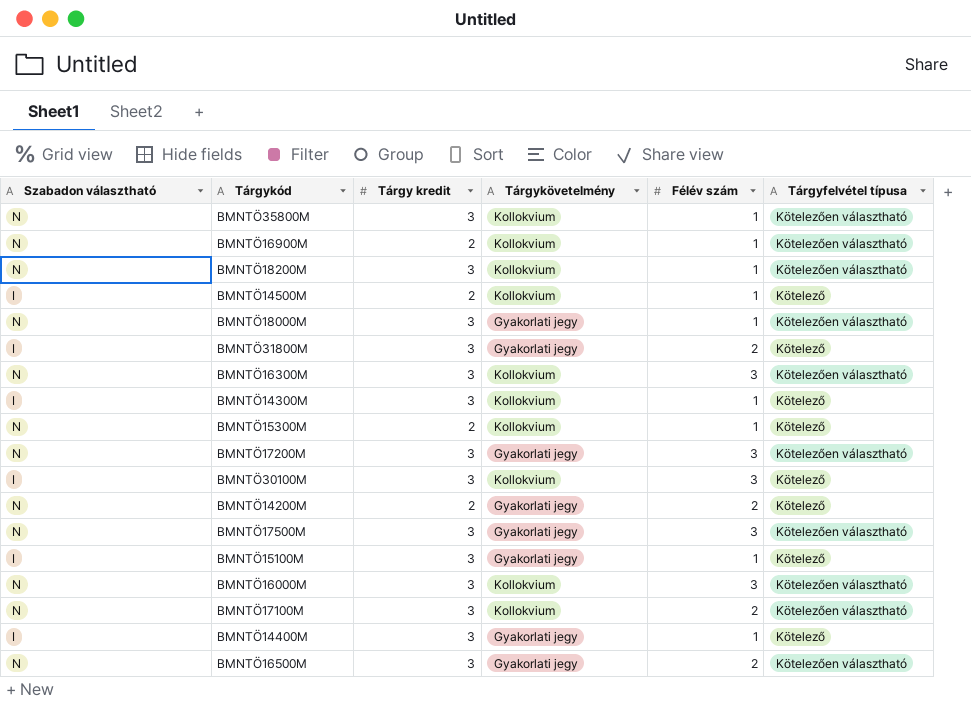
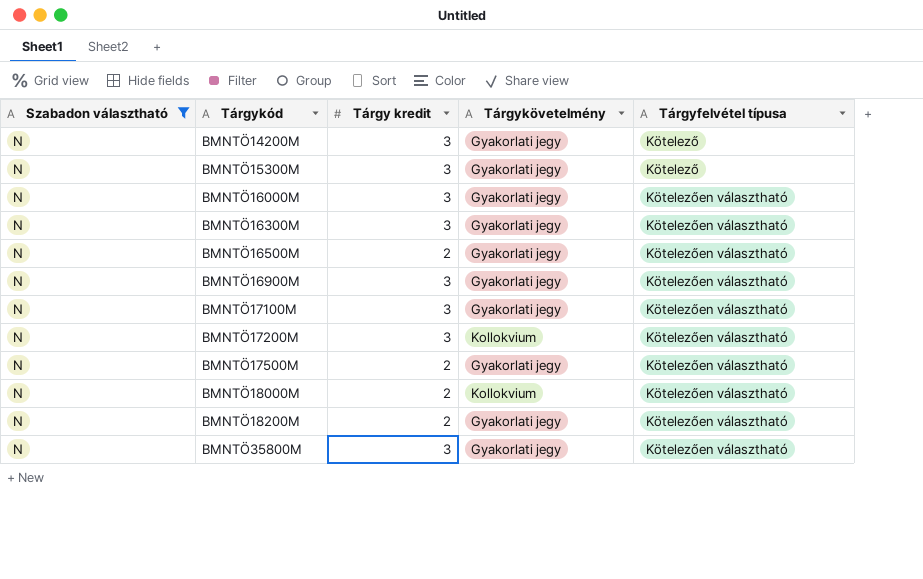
filter: none -> Szabadon választható = N
row order: none -> Tárgykód ascending
column Félév szám | position: 5 -> none
BMNTÖ14200M | Tárgy kredit: 2 -> 3
BMNTÖ15300M | Tárgy kredit: 2 -> 3
BMNTÖ15300M | Tárgykövetelmény: Kollokvium -> Gyakorlati jegy
BMNTÖ16000M | Tárgykövetelmény: Kollokvium -> Gyakorlati jegy
BMNTÖ16300M | Tárgykövetelmény: Kollokvium -> Gyakorlati jegy
BMNTÖ16500M | Tárgy kredit: 3 -> 2
BMNTÖ16900M | Tárgy kredit: 2 -> 3
BMNTÖ16900M | Tárgykövetelmény: Kollokvium -> Gyakorlati jegy
BMNTÖ17100M | Tárgykövetelmény: Kollokvium -> Gyakorlati jegy
BMNTÖ17200M | Tárgykövetelmény: Gyakorlati jegy -> Kollokvium
BMNTÖ17500M | Tárgy kredit: 3 -> 2
BMNTÖ18000M | Tárgy kredit: 3 -> 2
BMNTÖ18000M | Tárgykövetelmény: Gyakorlati jegy -> Kollokvium
BMNTÖ18200M | Tárgy kredit: 3 -> 2
BMNTÖ18200M | Tárgykövetelmény: Kollokvium -> Gyakorlati jegy
BMNTÖ35800M | Tárgykövetelmény: Kollokvium -> Gyakorlati jegy

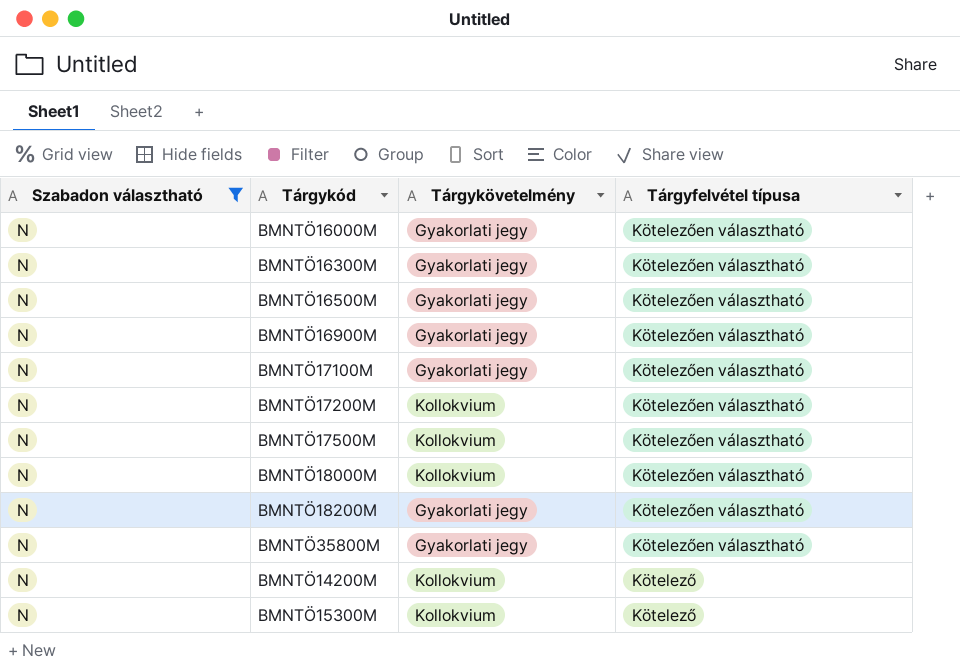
row order: Tárgykód ascending -> Tárgyfelvétel típusa descending
column Tárgy kredit | position: 3 -> none
BMNTÖ17500M | Tárgykövetelmény: Gyakorlati jegy -> Kollokvium
BMNTÖ14200M | Tárgykövetelmény: Gyakorlati jegy -> Kollokvium
BMNTÖ15300M | Tárgykövetelmény: Gyakorlati jegy -> Kollokvium

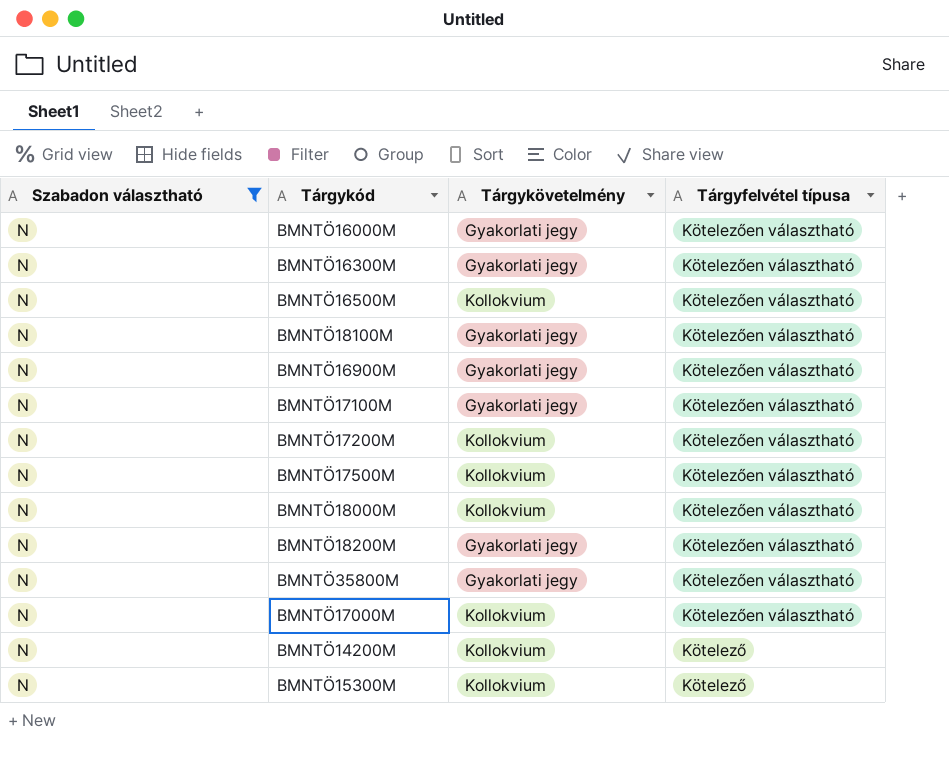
BMNTÖ16500M | Tárgykövetelmény: Gyakorlati jegy -> Kollokvium
row BMNTÖ18100M: none -> N | Gyakorlati jegy | Kötelezően választható
row BMNTÖ17000M: none -> N | Kollokvium | Kötelezően választható

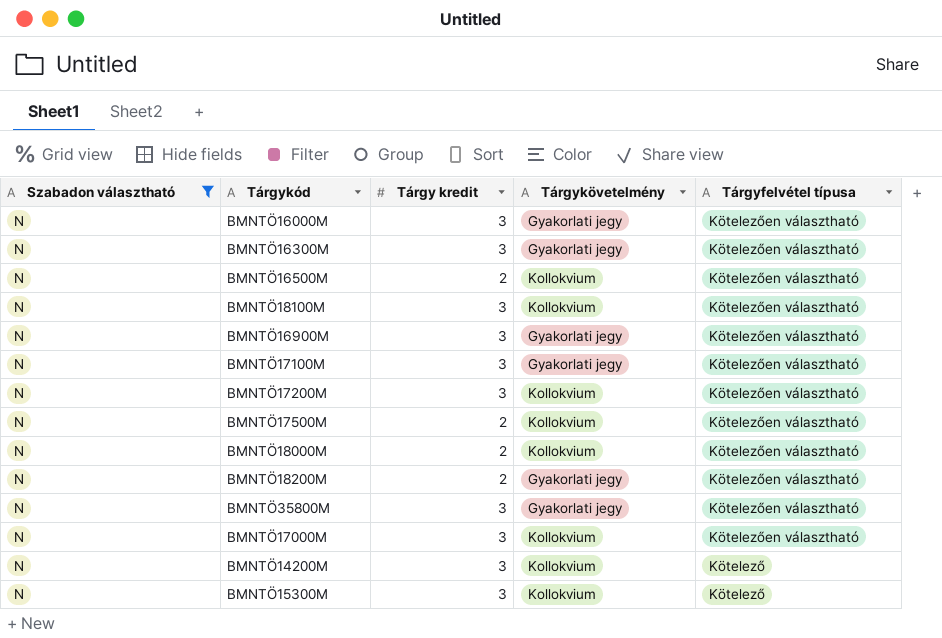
column Tárgy kredit | position: none -> 3
BMNTÖ18100M | Tárgykövetelmény: Gyakorlati jegy -> Kollokvium

